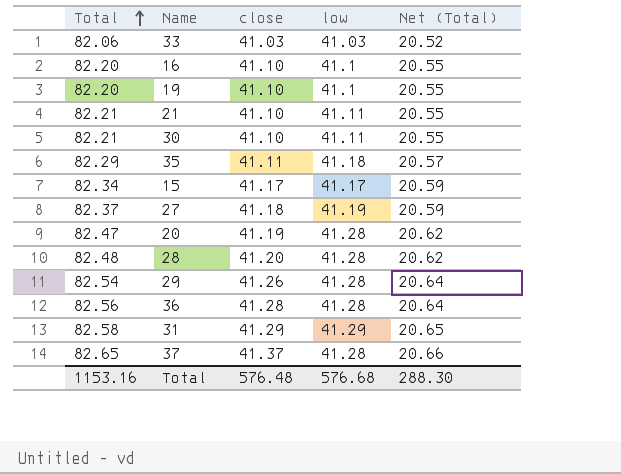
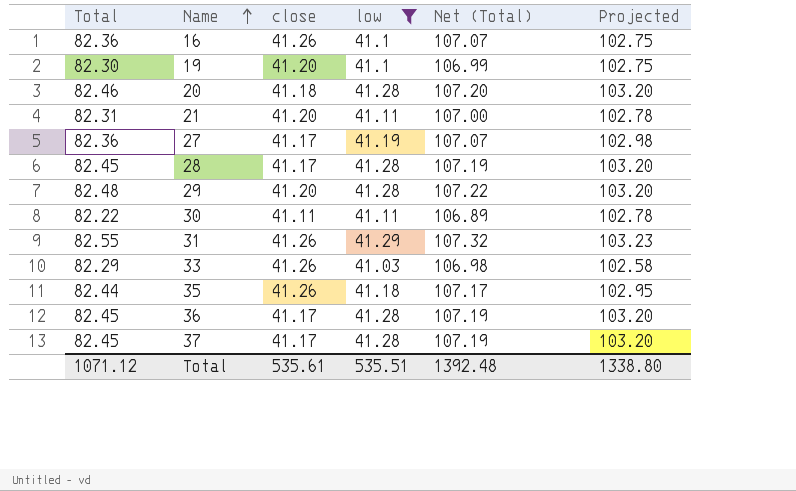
filter: none -> low != 41.17
row order: Total ascending -> Name ascending
column Net (Total) | formula: [Total] * 0.25 -> [Total] * 1.3
column Projected | formula: none -> [low] * 2.5
16 | Total: 82.20 -> 82.36
16 | close: 41.10 -> 41.26
19 | Total: 82.20 -> 82.30
19 | close: 41.10 -> 41.20
20 | Total: 82.47 -> 82.46
20 | close: 41.19 -> 41.18
21 | Total: 82.21 -> 82.31
21 | close: 41.10 -> 41.20
27 | Total: 82.37 -> 82.36
27 | close: 41.18 -> 41.17
28 | Total: 82.48 -> 82.45
28 | close: 41.20 -> 41.17
29 | Total: 82.54 -> 82.48
29 | close: 41.26 -> 41.20
30 | Total: 82.21 -> 82.22
30 | close: 41.10 -> 41.11
31 | Total: 82.58 -> 82.55
31 | close: 41.29 -> 41.26
33 | Total: 82.06 -> 82.29
33 | close: 41.03 -> 41.26
35 | Total: 82.29 -> 82.44
35 | close: 41.11 -> 41.26
36 | Total: 82.56 -> 82.45
36 | close: 41.28 -> 41.17
37 | Total: 82.65 -> 82.45
37 | close: 41.37 -> 41.17
Total | Total: 1153.16 -> 1071.12
Total | close: 576.48 -> 535.61
Total | low: 576.68 -> 535.51
Total | Net (Total): 288.30 -> 1392.48

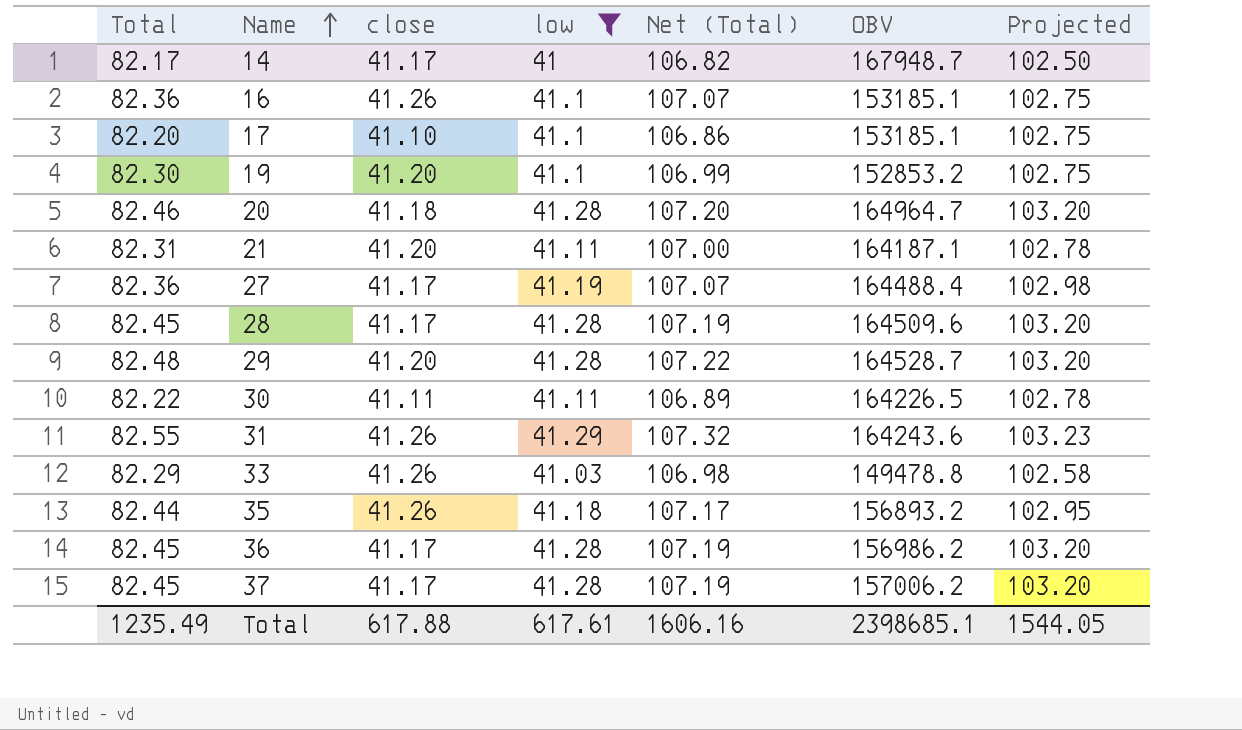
column OBV | position: none -> 6
row 14: none -> 82.17 | 41.17 | 41 | 106.82 | 167948.7 | 102.50
row 17: none -> 82.20 | 41.10 | 41.1 | 106.86 | 153185.1 | 102.75
Total | Total: 1071.12 -> 1235.49
Total | close: 535.61 -> 617.88
Total | low: 535.51 -> 617.61
Total | Net (Total): 1392.48 -> 1606.16
Total | Projected: 1338.80 -> 1544.05

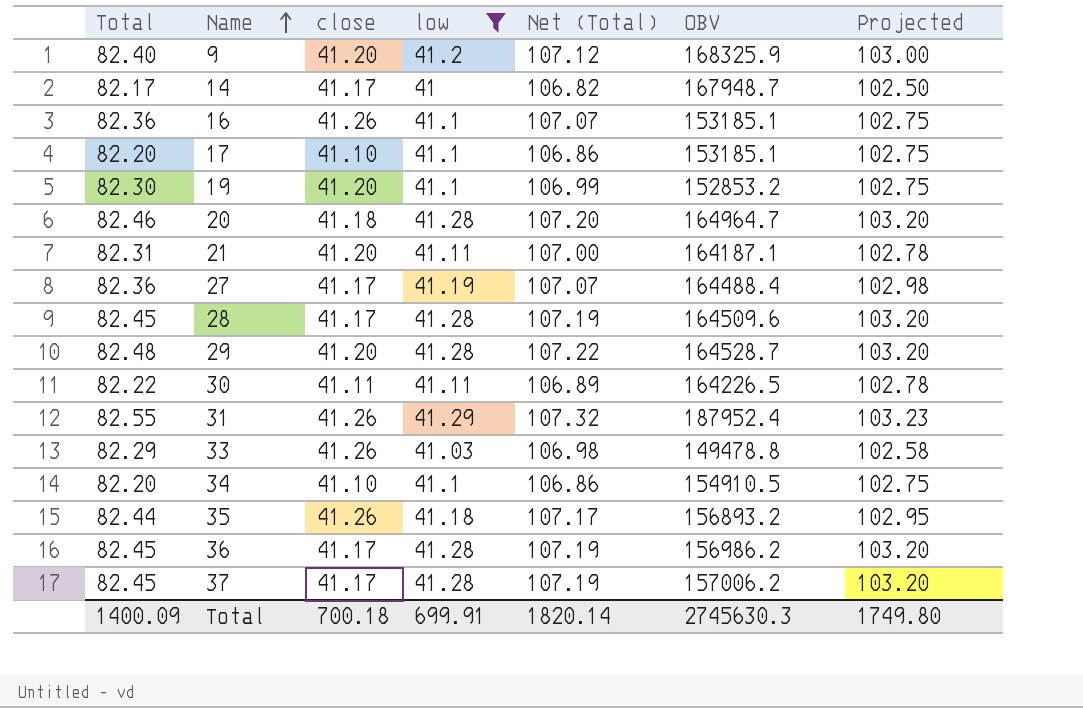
row 9: none -> 82.40 | 41.20 | 41.2 | 107.12 | 168325.9 | 103.00
31 | OBV: 164243.6 -> 187952.4
row 34: none -> 82.20 | 41.10 | 41.1 | 106.86 | 154910.5 | 102.75
Total | Total: 1235.49 -> 1400.09
Total | close: 617.88 -> 700.18
Total | low: 617.61 -> 699.91
Total | Net (Total): 1606.16 -> 1820.14
Total | OBV: 2398685.1 -> 2745630.3
Total | Projected: 1544.05 -> 1749.80

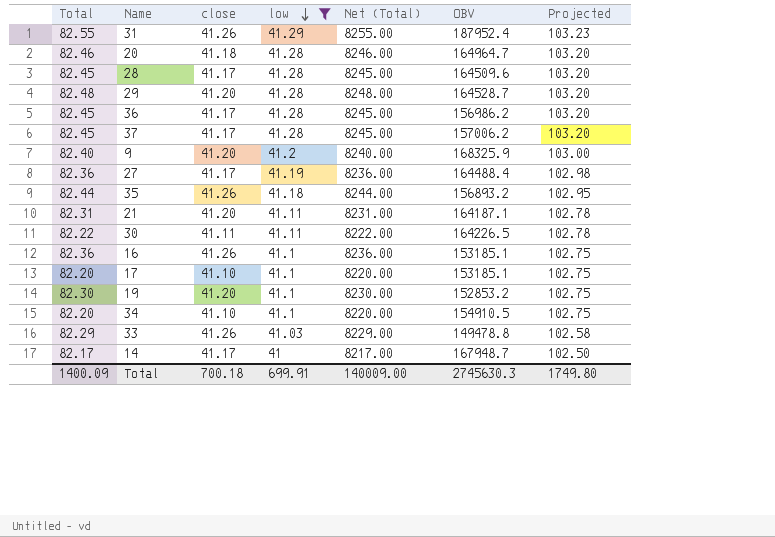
row order: Name ascending -> low descending
column Net (Total) | formula: [Total] * 1.3 -> [Total] * 100
Total | Net (Total): 1820.14 -> 140009.00

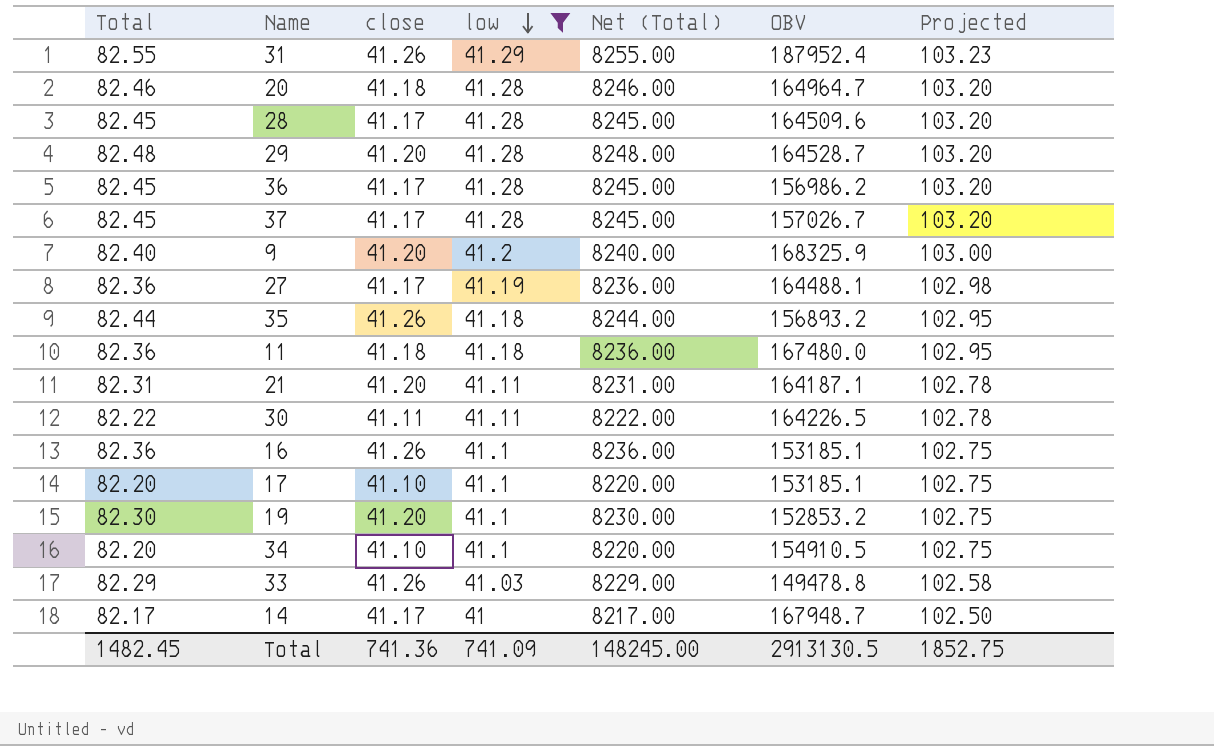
37 | OBV: 157006.2 -> 157026.7
27 | OBV: 164488.4 -> 164488.1
row 11: none -> 82.36 | 41.18 | 41.18 | 8236.00 | 167480.0 | 102.95
Total | Total: 1400.09 -> 1482.45
Total | close: 700.18 -> 741.36
Total | low: 699.91 -> 741.09
Total | Net (Total): 140009.00 -> 148245.00
Total | OBV: 2745630.3 -> 2913130.5
Total | Projected: 1749.80 -> 1852.75

